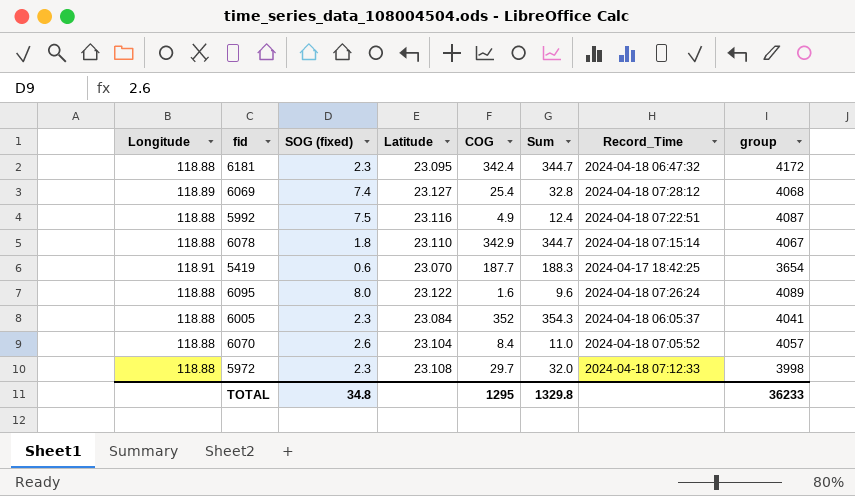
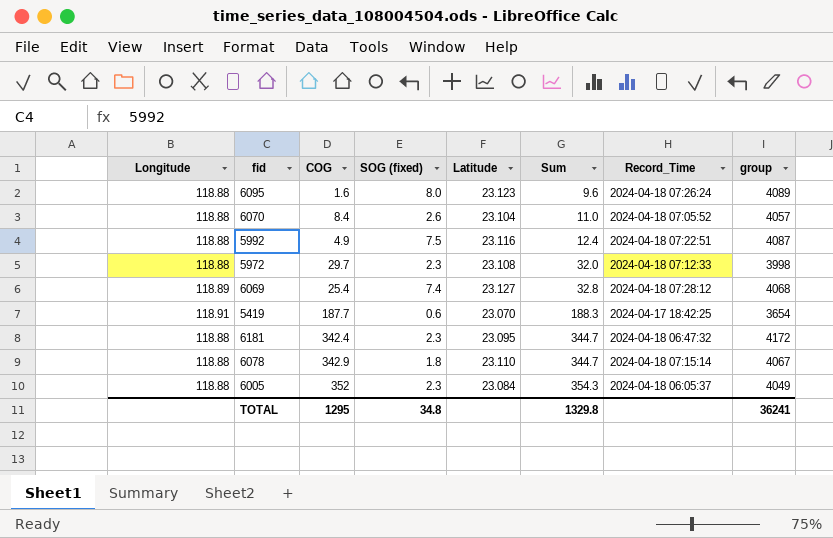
row order: none -> Sum ascending
column COG | position: 5 -> 3
6095 | Latitude: 23.122 -> 23.123
6005 | group: 4041 -> 4049
TOTAL | group: 36233 -> 36241

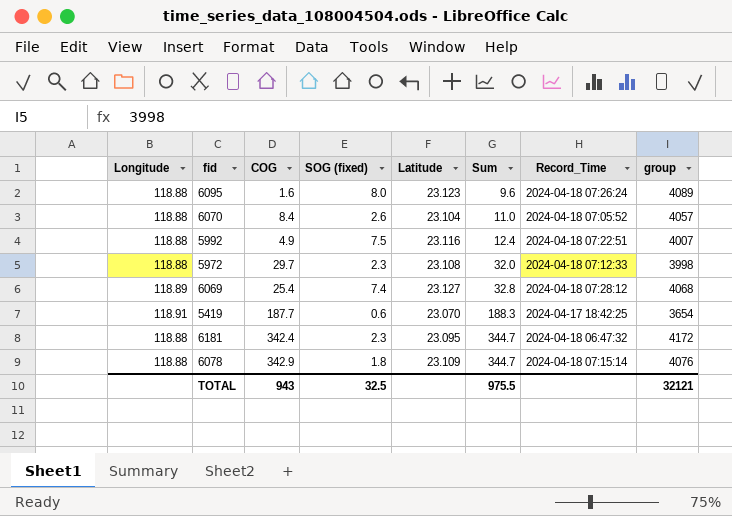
row 6005: 118.88 | 352 | 2.3 | 23.084 | 354.3 | 2024-04-18 06:05:37 | 4049 -> none
5992 | group: 4087 -> 4007
6078 | Latitude: 23.110 -> 23.109
6078 | group: 4067 -> 4076
TOTAL | COG: 1295 -> 943
TOTAL | SOG (fixed): 34.8 -> 32.5
TOTAL | Sum: 1329.8 -> 975.5
TOTAL | group: 36241 -> 32121

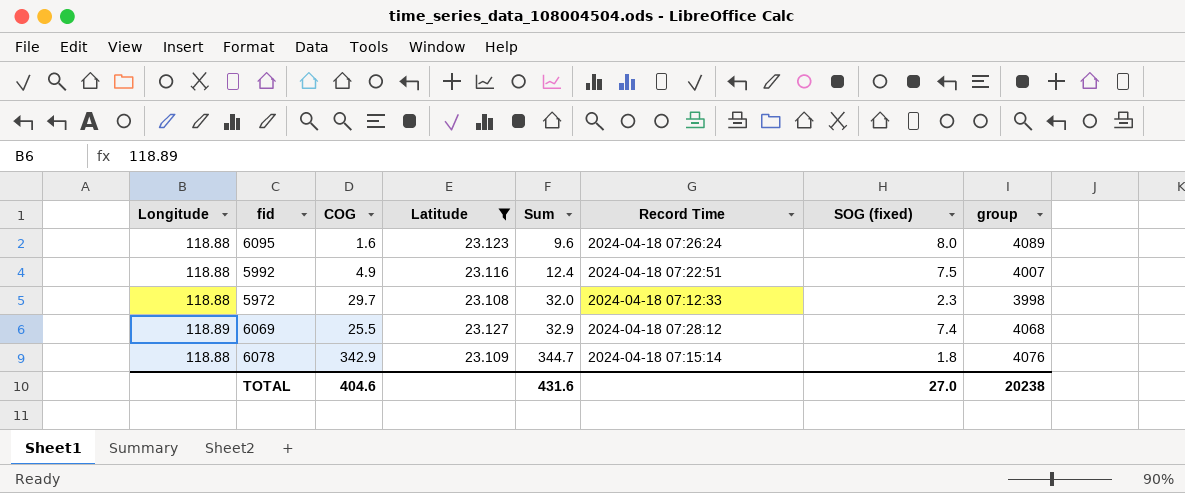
filter: none -> Latitude >= 23.108
column name: Record_Time -> Record Time
column SOG (fixed) | position: 4 -> 7
6069 | COG: 25.4 -> 25.5
6069 | Sum: 32.8 -> 32.9
TOTAL | COG: 943 -> 404.6
TOTAL | Sum: 975.5 -> 431.6
TOTAL | SOG (fixed): 32.5 -> 27.0
TOTAL | group: 32121 -> 20238

